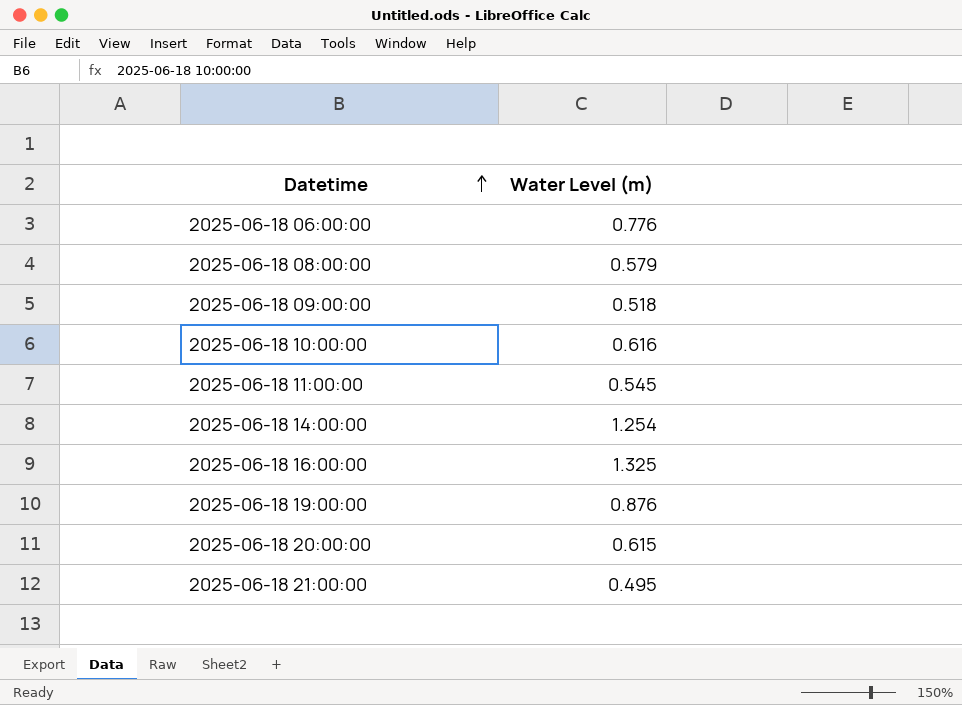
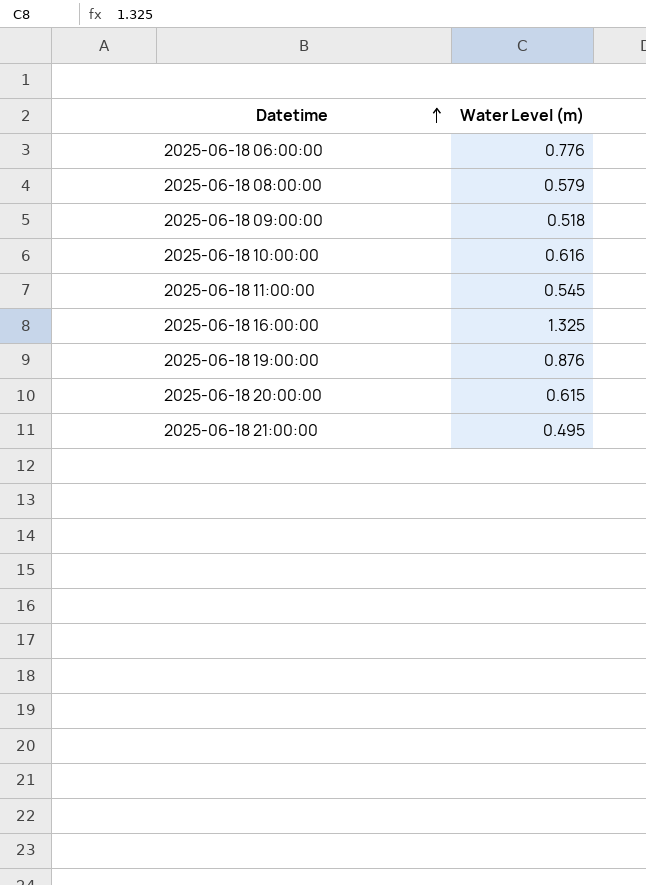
row 2025-06-18 14:00:00: 1.254 -> none

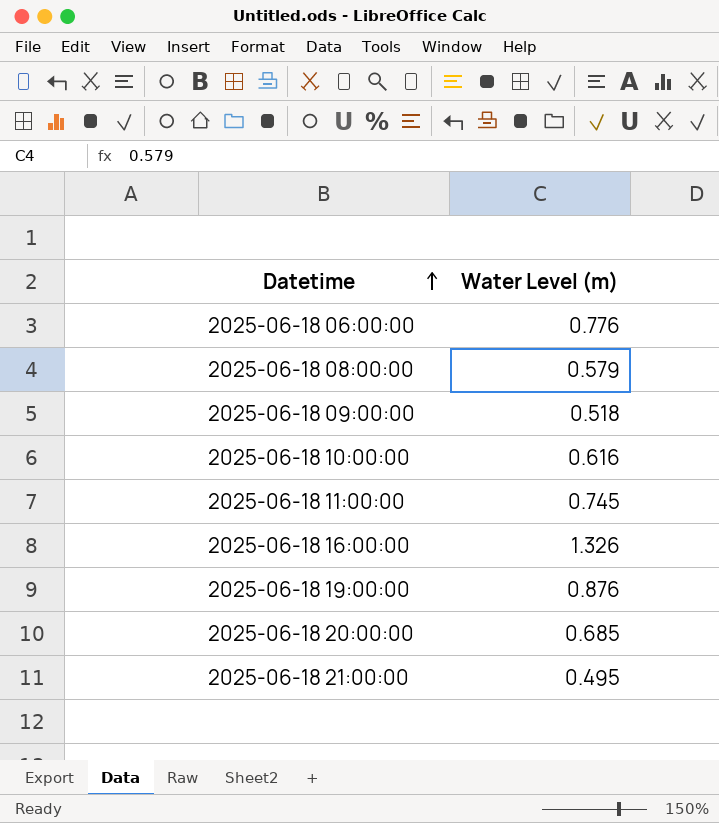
2025-06-18 11:00:00 | Water Level (m): 0.545 -> 0.745
2025-06-18 16:00:00 | Water Level (m): 1.325 -> 1.326
2025-06-18 20:00:00 | Water Level (m): 0.615 -> 0.685

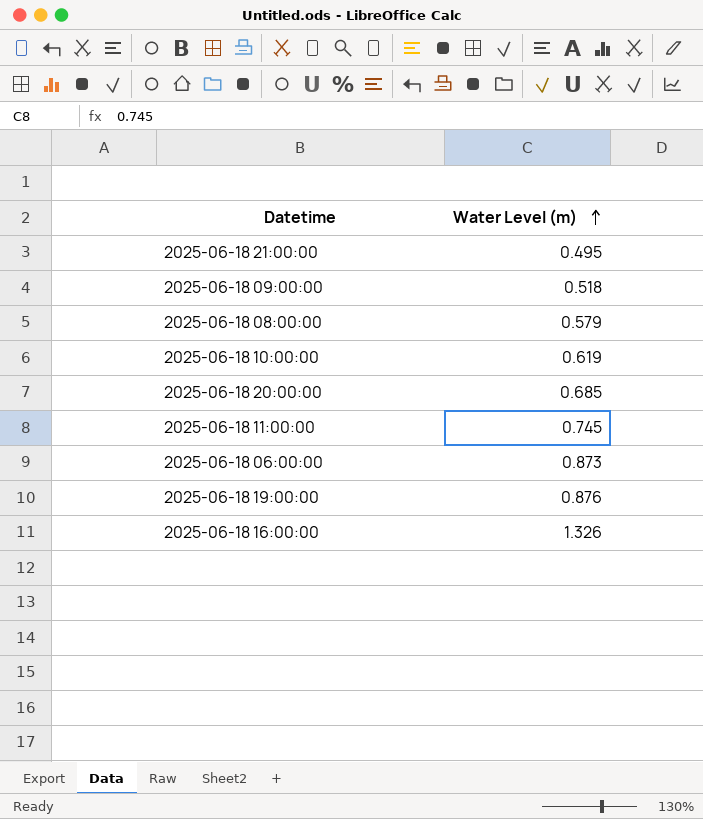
row order: Datetime ascending -> Water Level (m) ascending
2025-06-18 10:00:00 | Water Level (m): 0.616 -> 0.619
2025-06-18 06:00:00 | Water Level (m): 0.776 -> 0.873

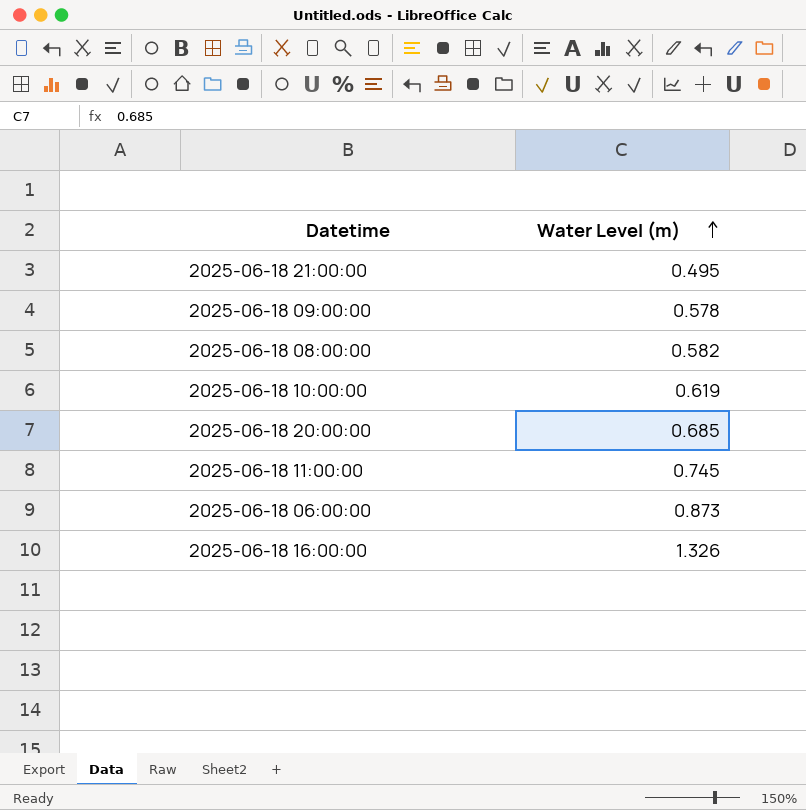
row 2025-06-18 19:00:00: 0.876 -> none
2025-06-18 09:00:00 | Water Level (m): 0.518 -> 0.578
2025-06-18 08:00:00 | Water Level (m): 0.579 -> 0.582

